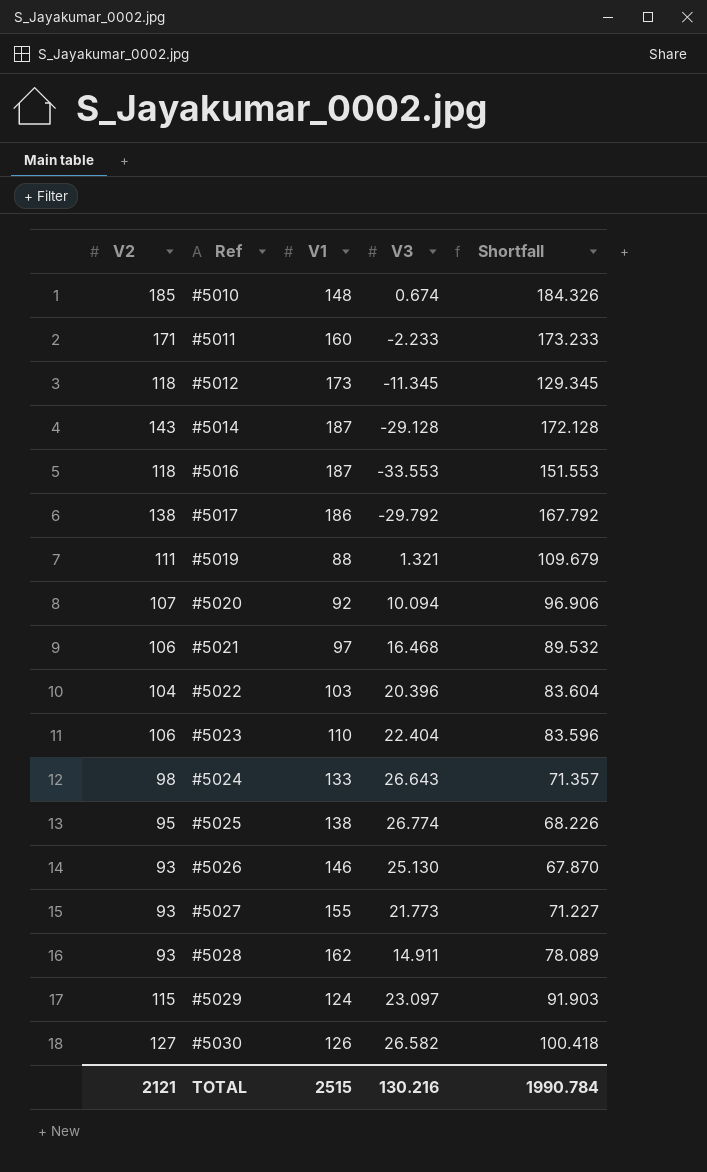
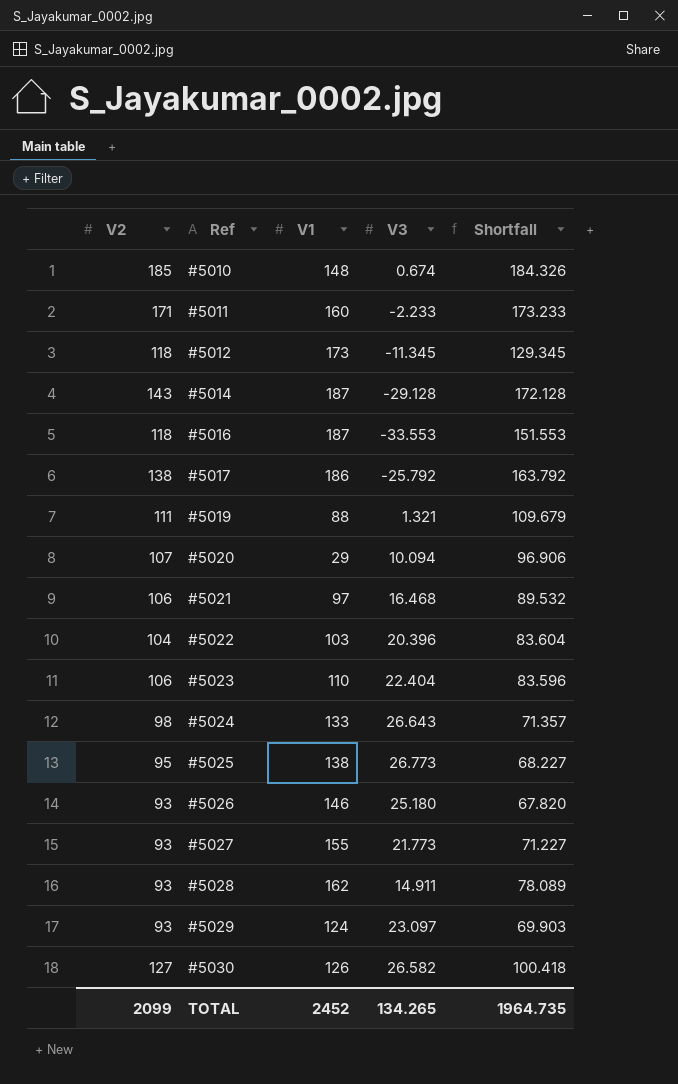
#5017 | V3: -29.792 -> -25.792
#5017 | Shortfall: 167.792 -> 163.792
#5020 | V1: 92 -> 29
#5025 | V3: 26.774 -> 26.773
#5025 | Shortfall: 68.226 -> 68.227
#5026 | V3: 25.130 -> 25.180
#5026 | Shortfall: 67.870 -> 67.820
#5029 | V2: 115 -> 93
#5029 | Shortfall: 91.903 -> 69.903
TOTAL | V2: 2121 -> 2099
TOTAL | V1: 2515 -> 2452
TOTAL | V3: 130.216 -> 134.265
TOTAL | Shortfall: 1990.784 -> 1964.735

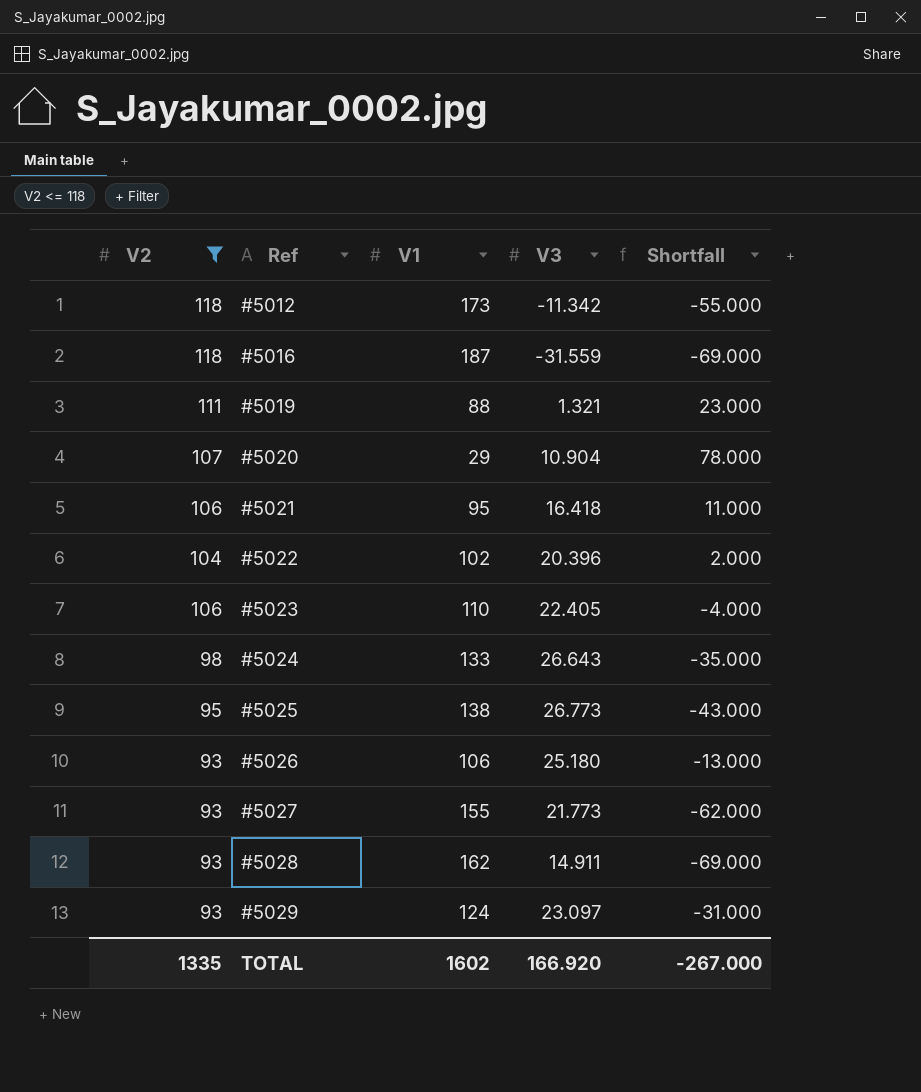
filter: none -> V2 <= 118
column Shortfall | formula: [V2] - [V3] -> [V2] - [V1]
#5012 | V3: -11.345 -> -11.342
#5016 | V3: -33.553 -> -31.559
#5020 | V3: 10.094 -> 10.904
#5021 | V1: 97 -> 95
#5021 | V3: 16.468 -> 16.418
#5022 | V1: 103 -> 102
#5023 | V3: 22.404 -> 22.405
#5026 | V1: 146 -> 106
TOTAL | V2: 2099 -> 1335
TOTAL | V1: 2452 -> 1602
TOTAL | V3: 134.265 -> 166.920
TOTAL | Shortfall: 1964.735 -> -267.000

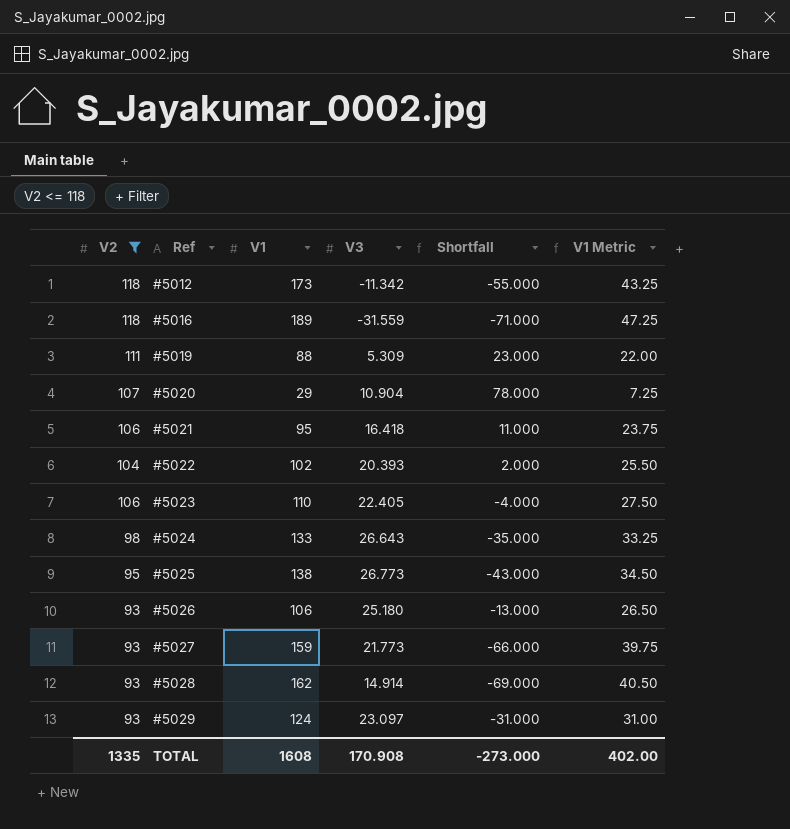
column V1 Metric | formula: none -> [V1] * 0.25
#5016 | V1: 187 -> 189
#5016 | Shortfall: -69.000 -> -71.000
#5019 | V3: 1.321 -> 5.309
#5022 | V3: 20.396 -> 20.393
#5027 | V1: 155 -> 159
#5027 | Shortfall: -62.000 -> -66.000
#5028 | V3: 14.911 -> 14.914
TOTAL | V1: 1602 -> 1608
TOTAL | V3: 166.920 -> 170.908
TOTAL | Shortfall: -267.000 -> -273.000

